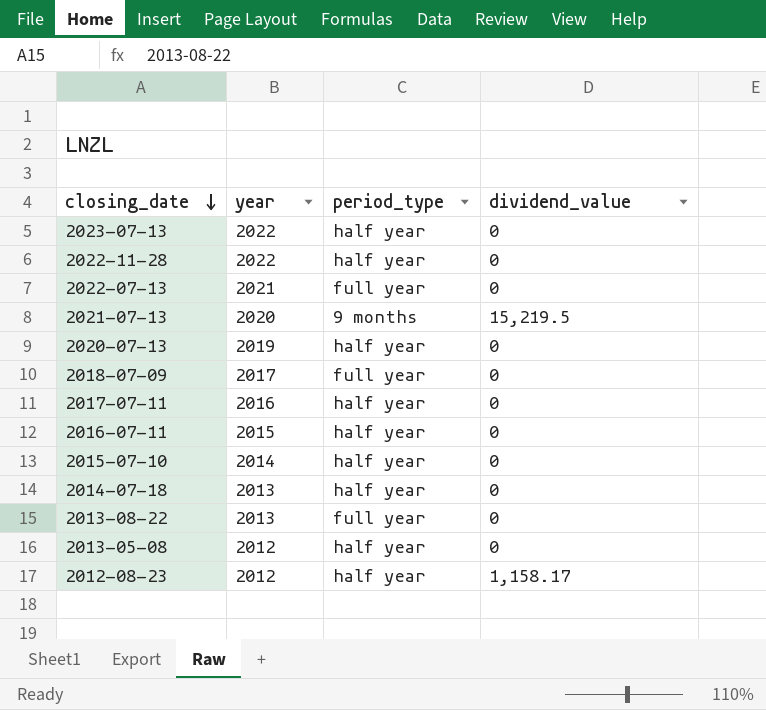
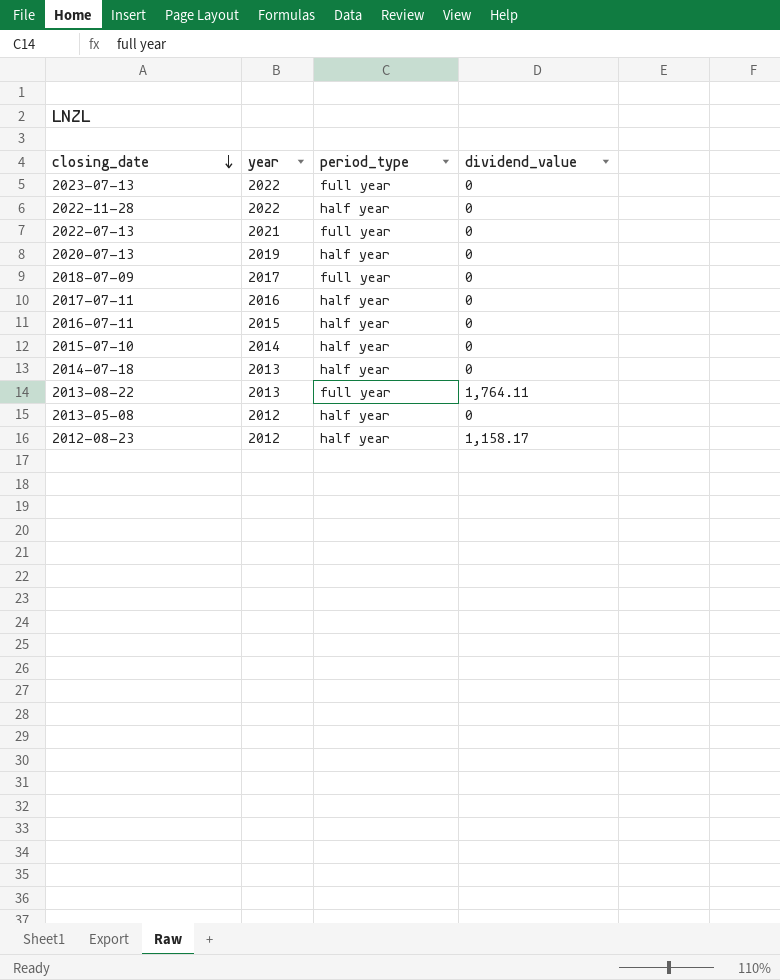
row 2021-07-13: 2020 | 9 months | 15,219.5 -> none
2023-07-13 | period_type: half year -> full year
2013-08-22 | dividend_value: 0 -> 1,764.11

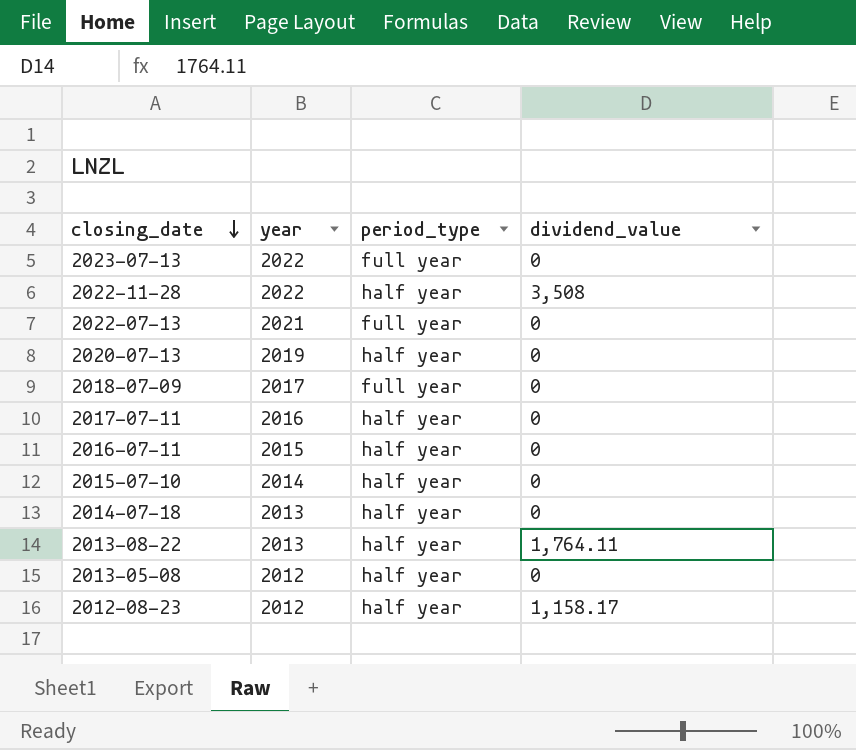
2022-11-28 | dividend_value: 0 -> 3,508
2013-08-22 | period_type: full year -> half year

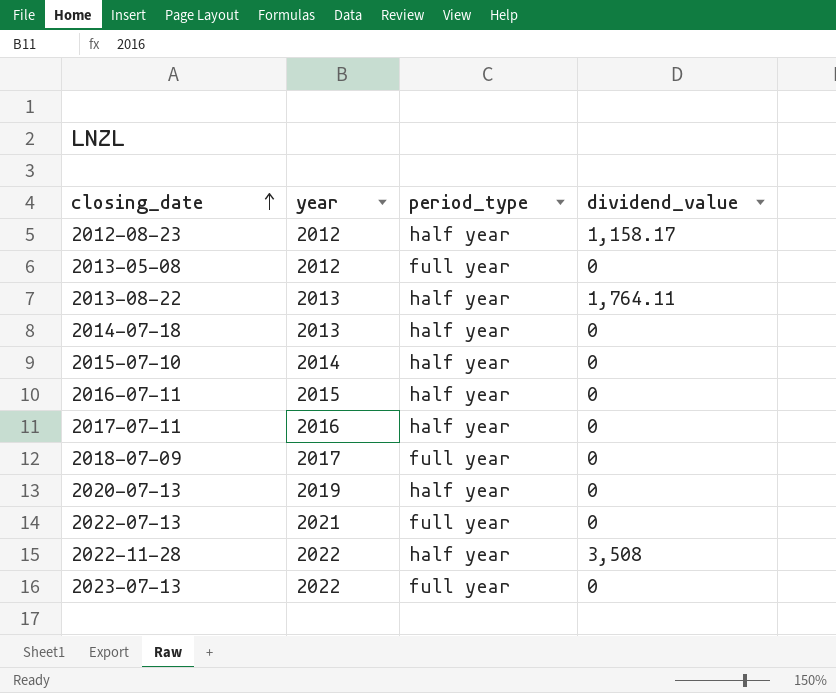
row order: closing_date descending -> closing_date ascending
2013-05-08 | period_type: half year -> full year

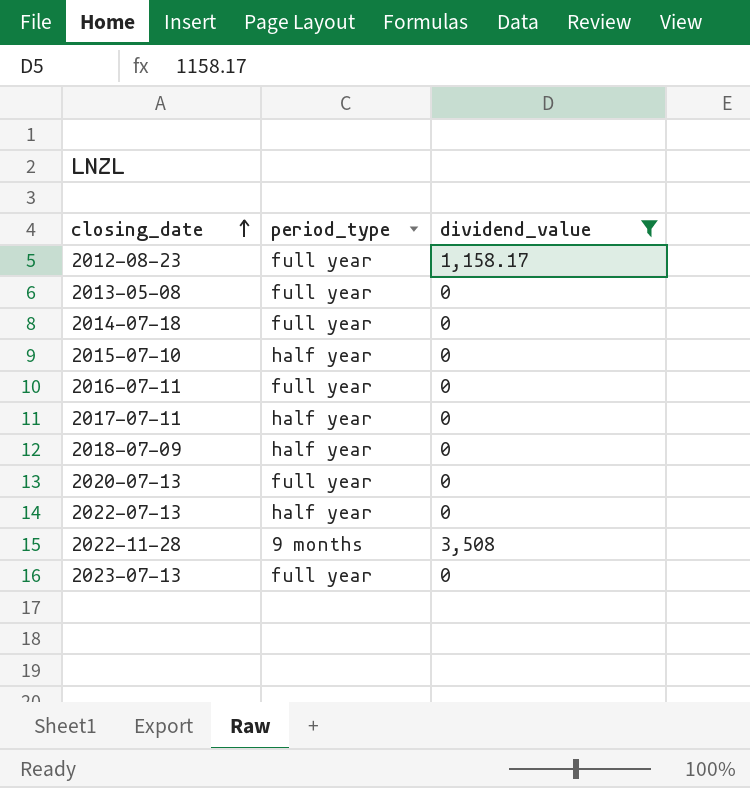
filter: none -> dividend_value != 1,764.11
column year | position: 2 -> none
2012-08-23 | period_type: half year -> full year
2014-07-18 | period_type: half year -> full year
2016-07-11 | period_type: half year -> full year
2018-07-09 | period_type: full year -> half year
2020-07-13 | period_type: half year -> full year
2022-07-13 | period_type: full year -> half year
2022-11-28 | period_type: half year -> 9 months

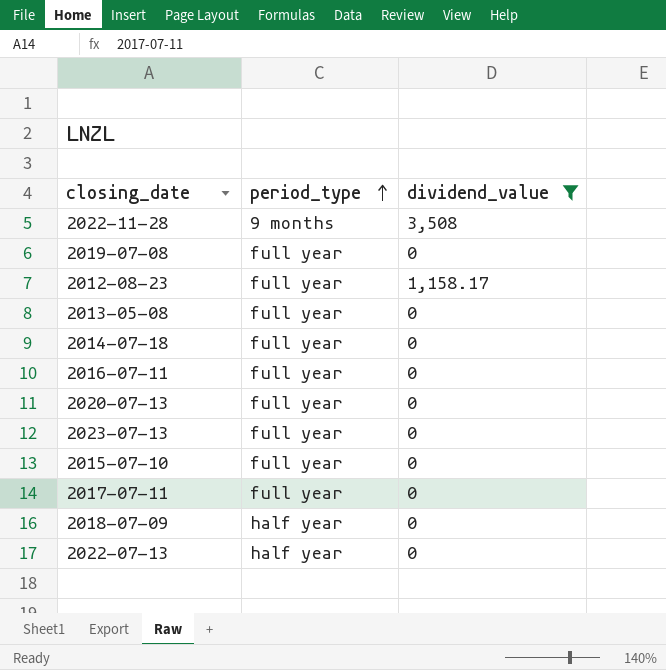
row order: closing_date ascending -> period_type ascending
row 2019-07-08: none -> full year | 0
2015-07-10 | period_type: half year -> full year
2017-07-11 | period_type: half year -> full year

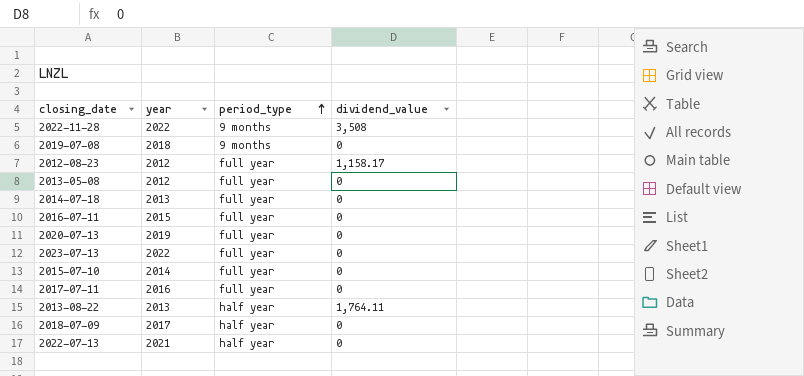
filter: dividend_value != 1,764.11 -> none
column year | position: none -> 2
2019-07-08 | period_type: full year -> 9 months

